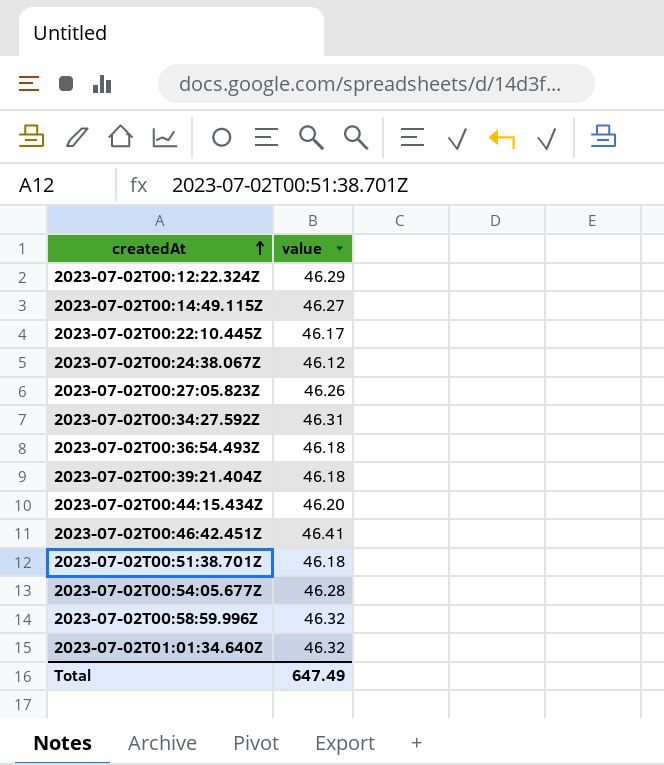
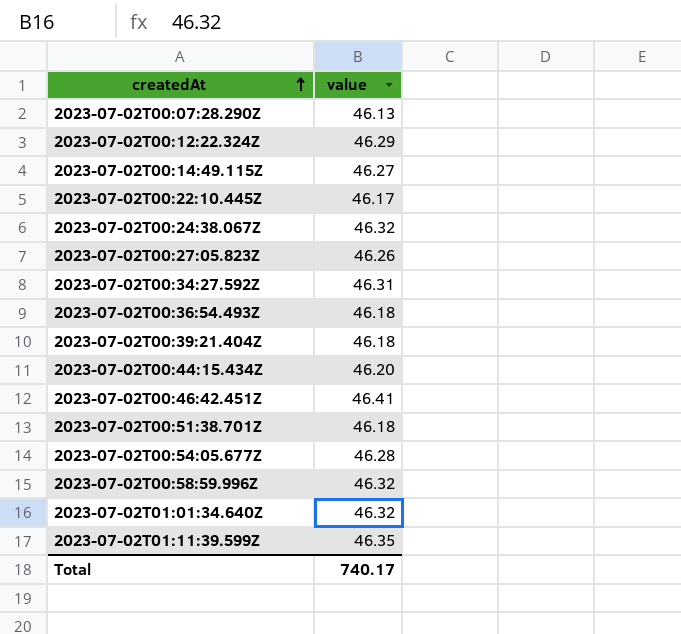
row 2023-07-02T00:07:28.290Z: none -> 46.13
2023-07-02T00:24:38.067Z | value: 46.12 -> 46.32
row 2023-07-02T01:11:39.599Z: none -> 46.35
Total | value: 647.49 -> 740.17

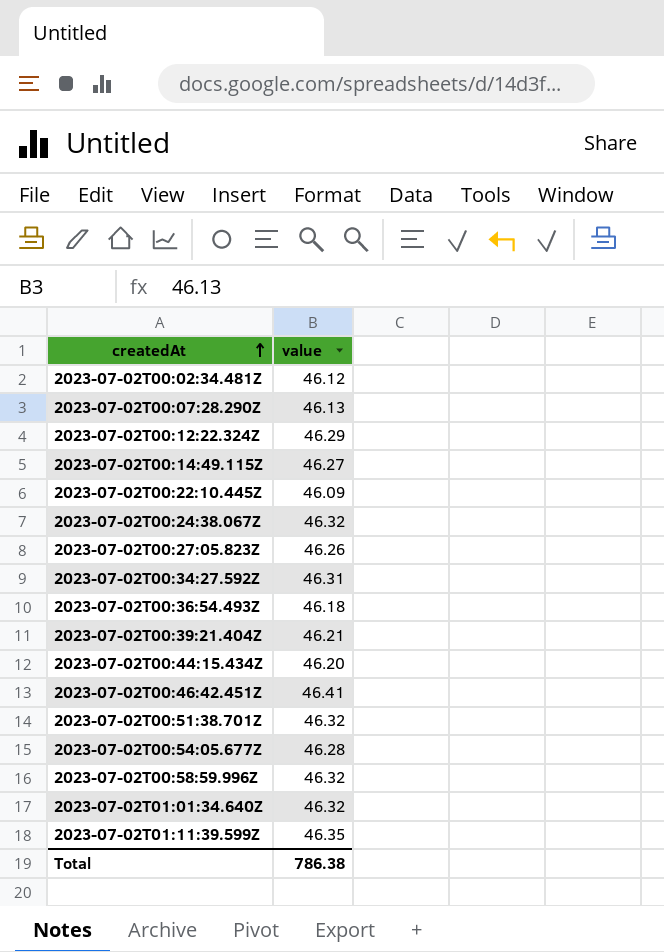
row 2023-07-02T00:02:34.481Z: none -> 46.12
2023-07-02T00:22:10.445Z | value: 46.17 -> 46.09
2023-07-02T00:39:21.404Z | value: 46.18 -> 46.21
2023-07-02T00:51:38.701Z | value: 46.18 -> 46.32
Total | value: 740.17 -> 786.38

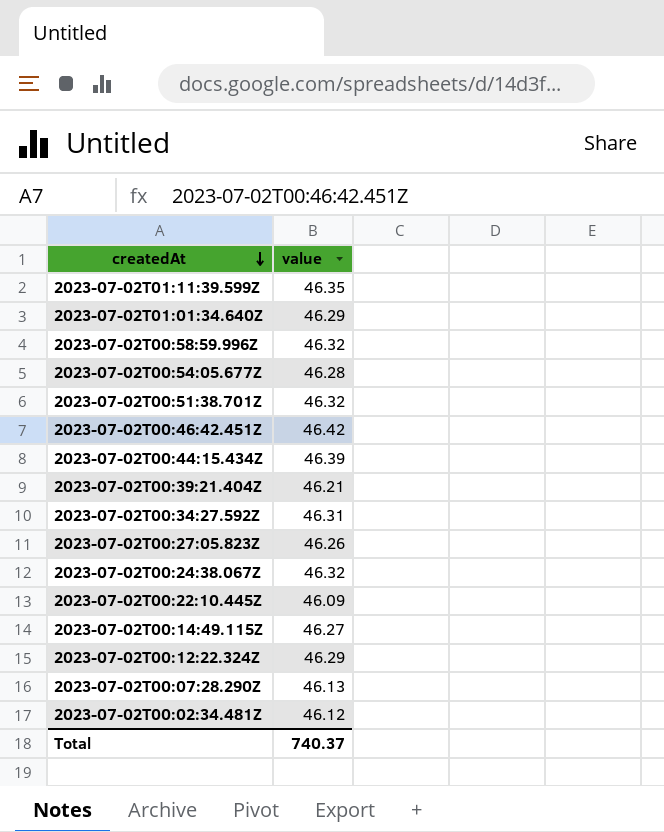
row order: createdAt ascending -> createdAt descending
row 2023-07-02T00:36:54.493Z: 46.18 -> none
2023-07-02T01:01:34.640Z | value: 46.32 -> 46.29
2023-07-02T00:46:42.451Z | value: 46.41 -> 46.42
2023-07-02T00:44:15.434Z | value: 46.20 -> 46.39
Total | value: 786.38 -> 740.37

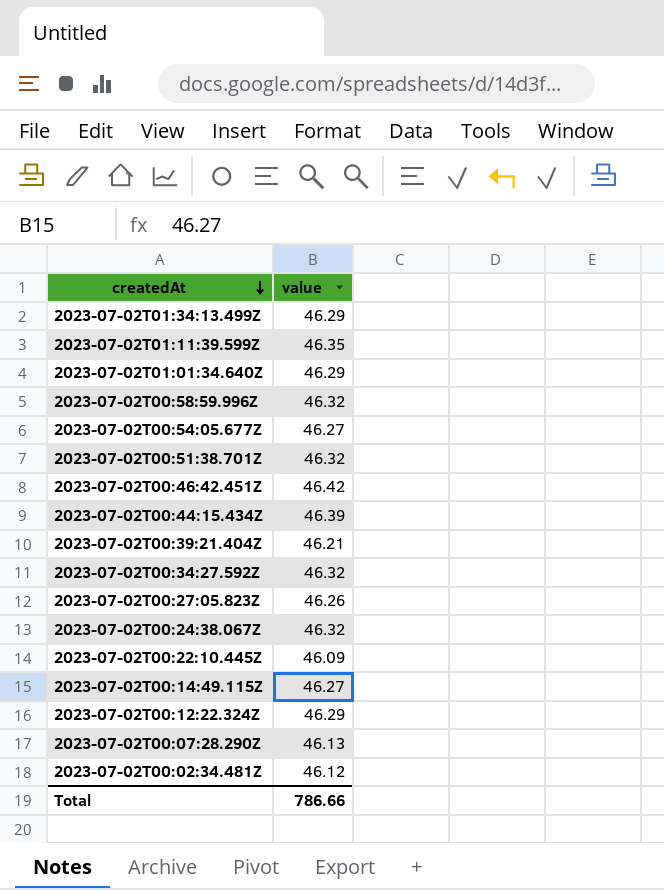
row 2023-07-02T01:34:13.499Z: none -> 46.29
2023-07-02T00:54:05.677Z | value: 46.28 -> 46.27
2023-07-02T00:34:27.592Z | value: 46.31 -> 46.32
Total | value: 740.37 -> 786.66

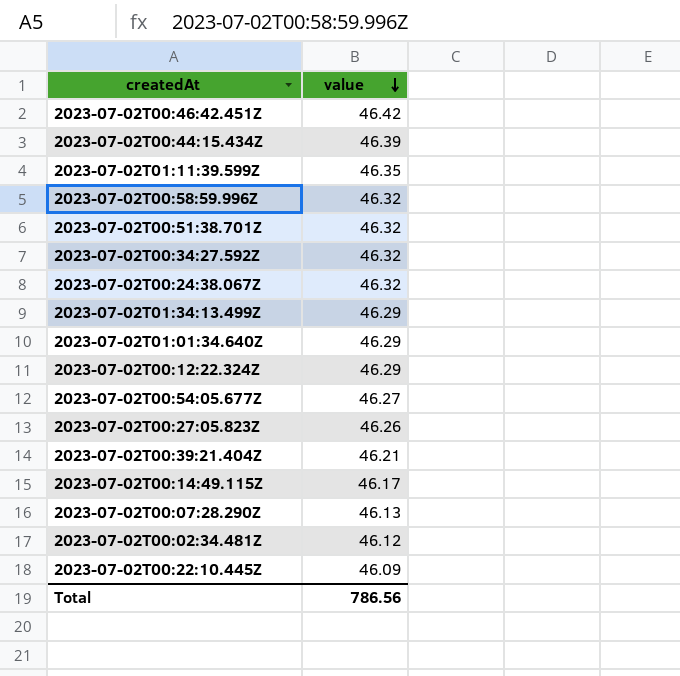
row order: createdAt descending -> value descending
2023-07-02T00:14:49.115Z | value: 46.27 -> 46.17
Total | value: 786.66 -> 786.56

